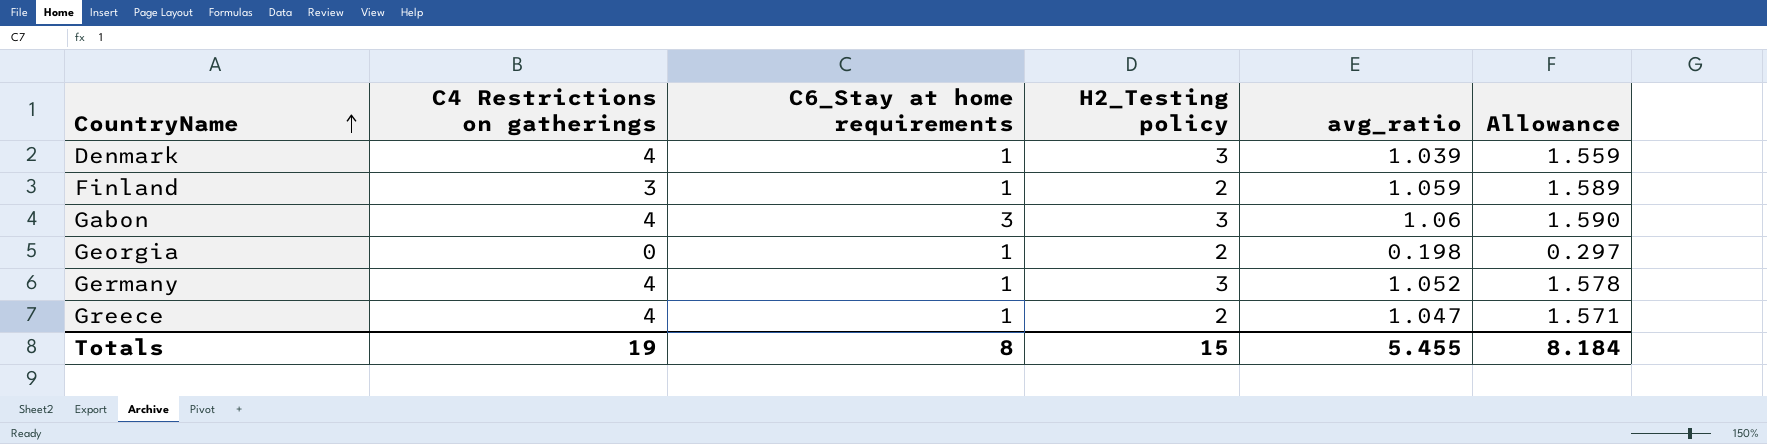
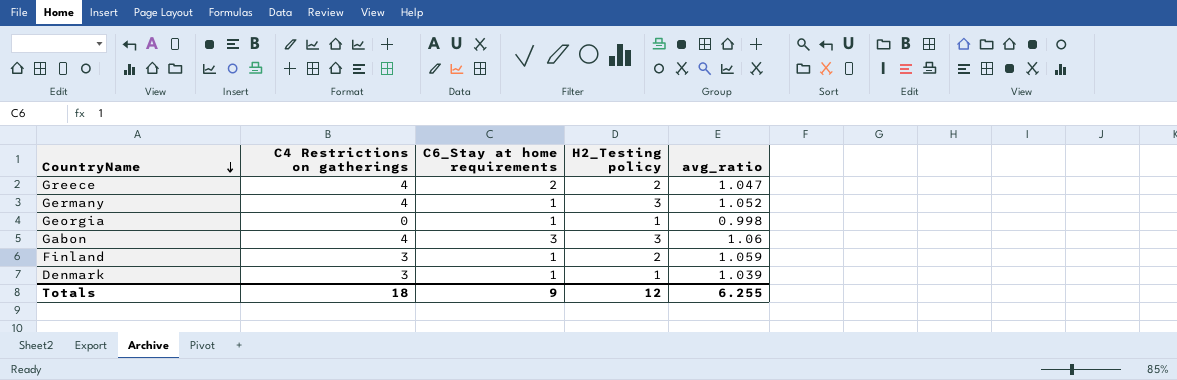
row order: CountryName ascending -> CountryName descending
column Allowance | formula: [avg_ratio] * 1.5 -> none
Greece | C6_Stay at home requirements: 1 -> 2
Georgia | H2_Testing policy: 2 -> 1
Georgia | avg_ratio: 0.198 -> 0.998
Denmark | C4 Restrictions on gatherings: 4 -> 3
Denmark | H2_Testing policy: 3 -> 1
Totals | C4 Restrictions on gatherings: 19 -> 18
Totals | C6_Stay at home requirements: 8 -> 9
Totals | H2_Testing policy: 15 -> 12
Totals | avg_ratio: 5.455 -> 6.255

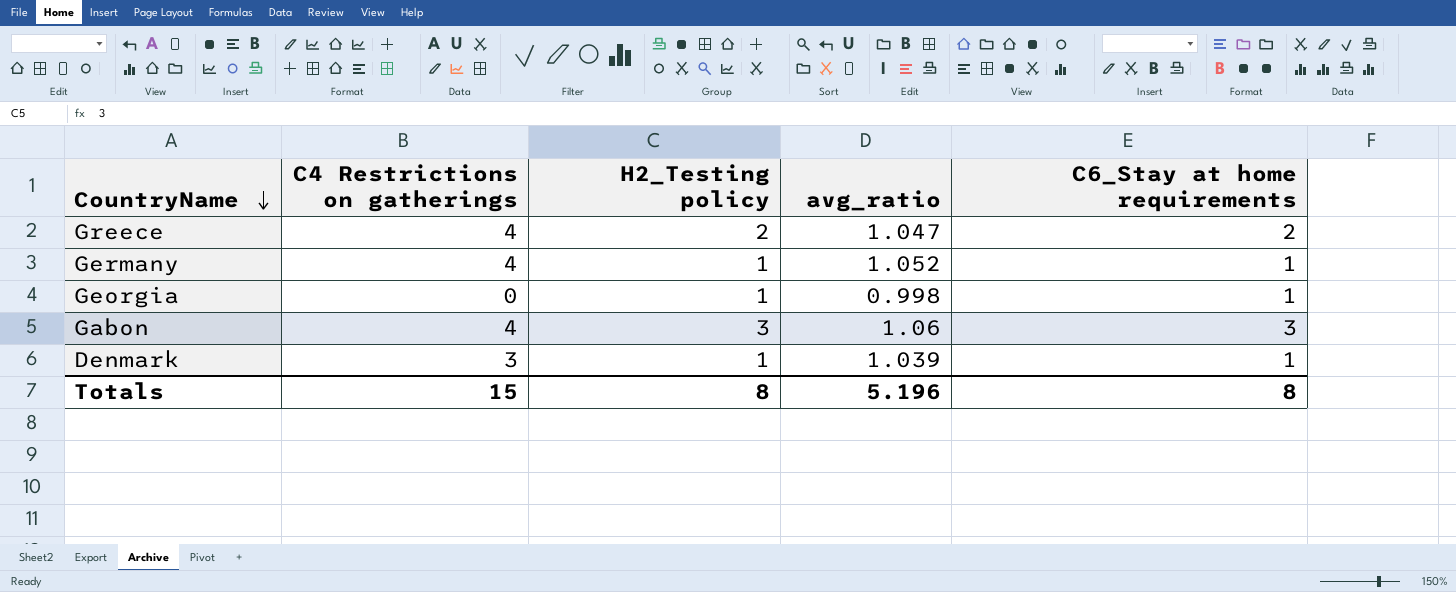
column C6_Stay at home requirements | position: 3 -> 5
row Finland: 3 | 1 | 2 | 1.059 -> none
Germany | H2_Testing policy: 3 -> 1
Totals | C4 Restrictions on gatherings: 18 -> 15
Totals | H2_Testing policy: 12 -> 8
Totals | avg_ratio: 6.255 -> 5.196
Totals | C6_Stay at home requirements: 9 -> 8

